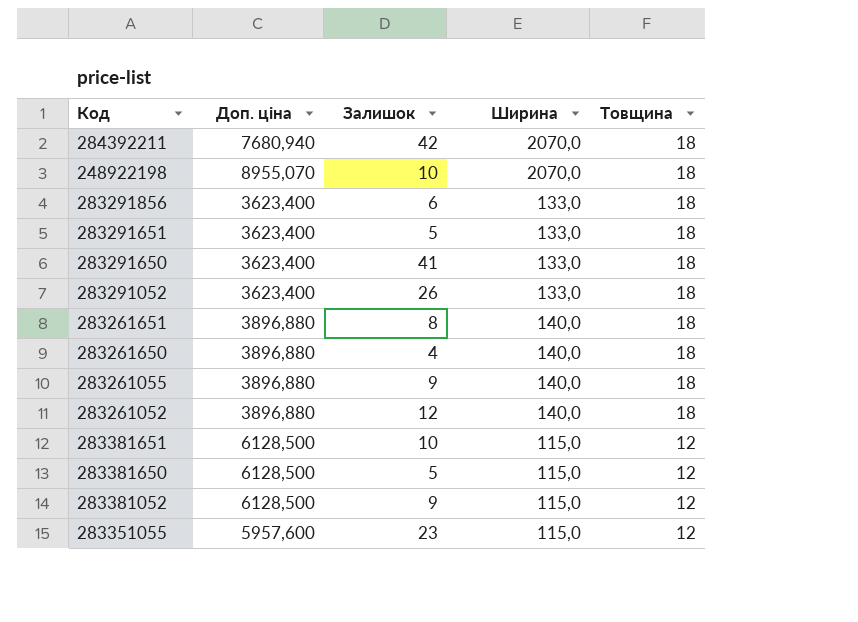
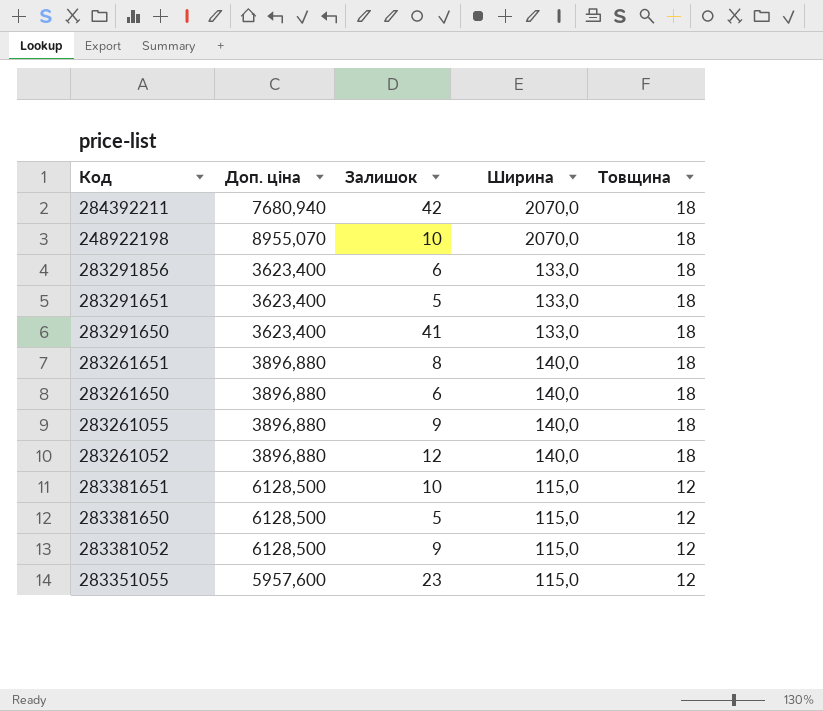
row 283291052: 3623,400 | 26 | 133,0 | 18 -> none
283261650 | Залишок: 4 -> 6

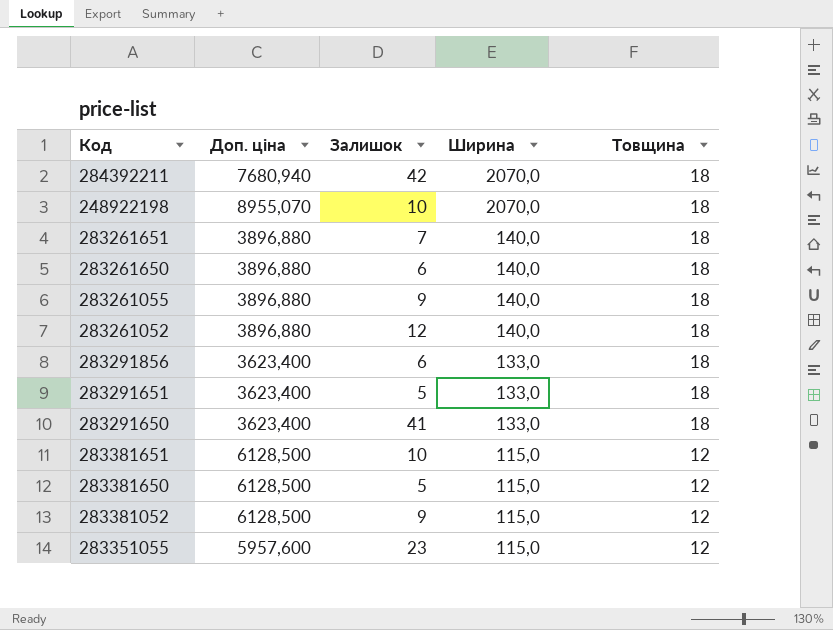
row order: Товщина descending -> Ширина descending
283261651 | Залишок: 8 -> 7

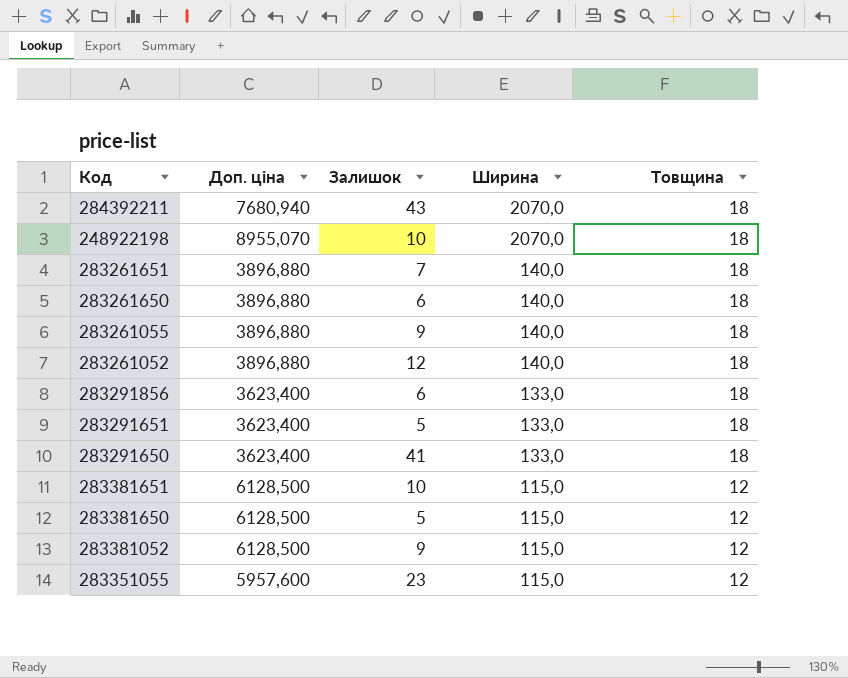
284392211 | Залишок: 42 -> 43

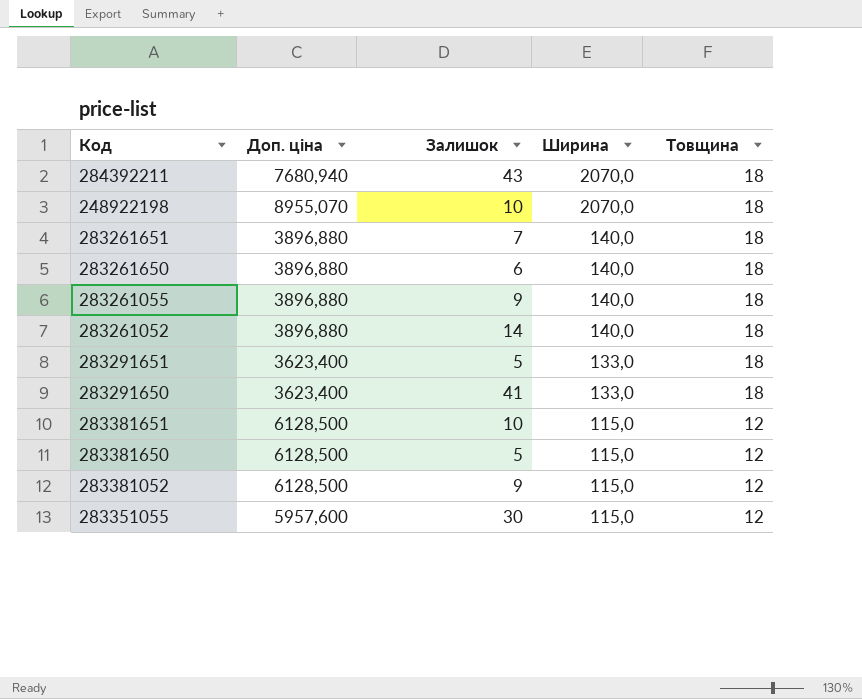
row 283291856: 3623,400 | 6 | 133,0 | 18 -> none
283261052 | Залишок: 12 -> 14
283351055 | Залишок: 23 -> 30

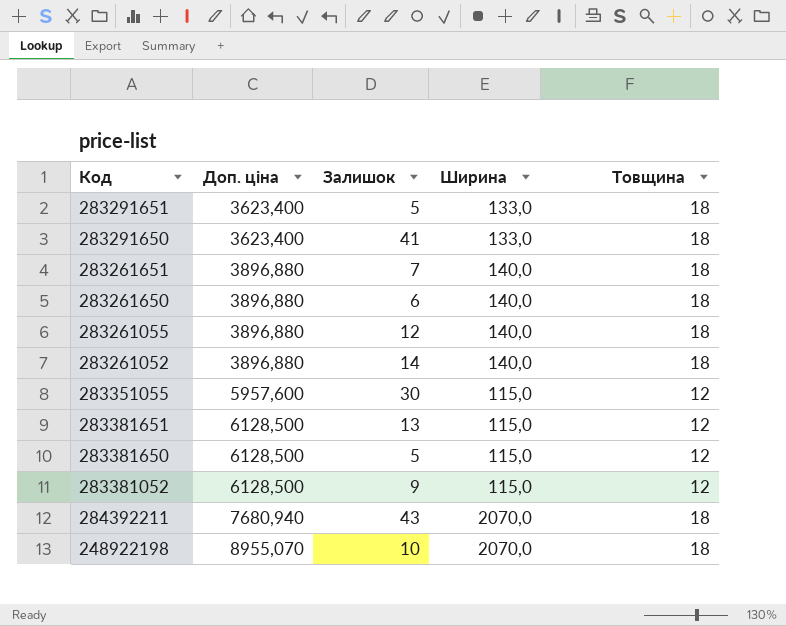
row order: Ширина descending -> Доп. ціна ascending
283261055 | Залишок: 9 -> 12
283381651 | Залишок: 10 -> 13

